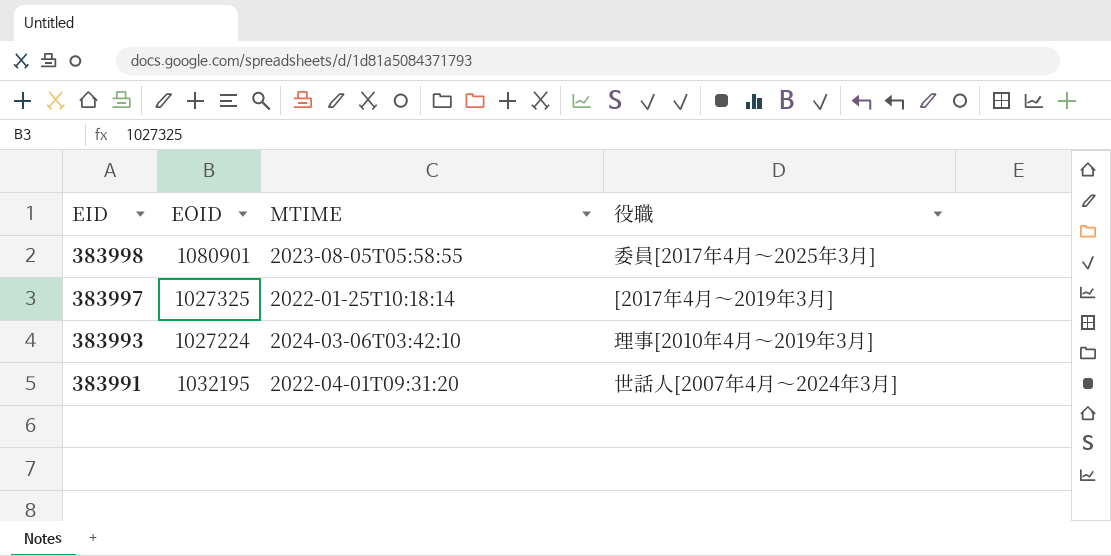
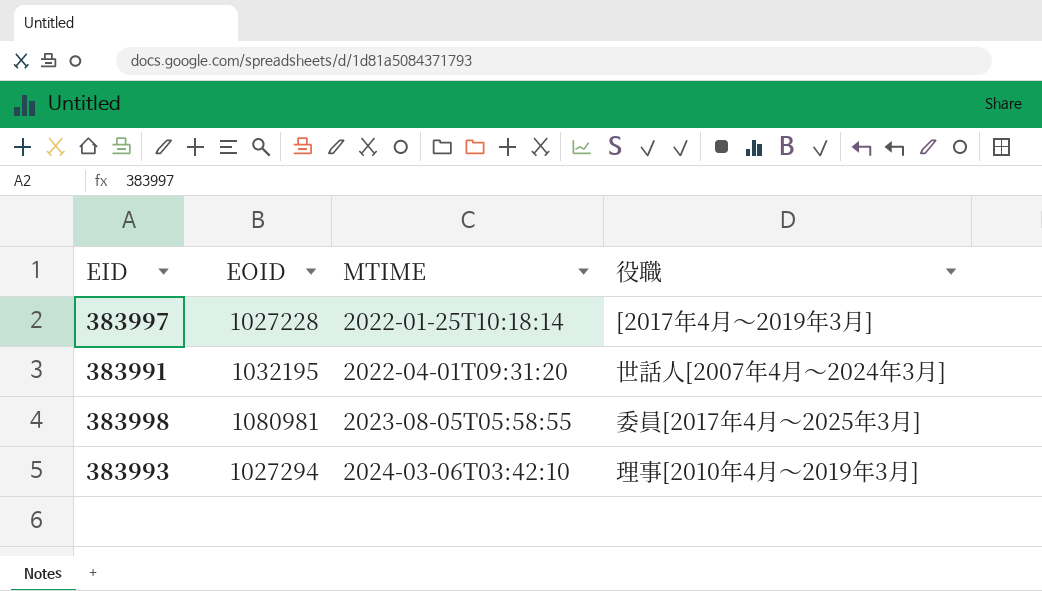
row order: EID descending -> MTIME ascending
383997 | EOID: 1027325 -> 1027228
383998 | EOID: 1080901 -> 1080981
383993 | EOID: 1027224 -> 1027294

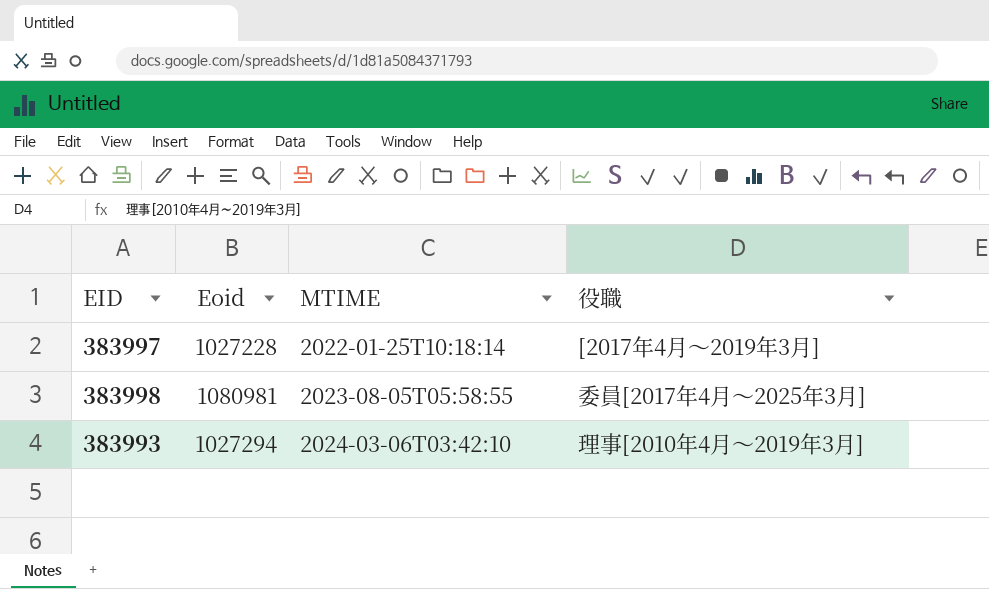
column name: EOID -> Eoid
row 383991: 1032195 | 2022-04-01T09:31:20 | 世話人[2007年4月〜2024年3月] -> none

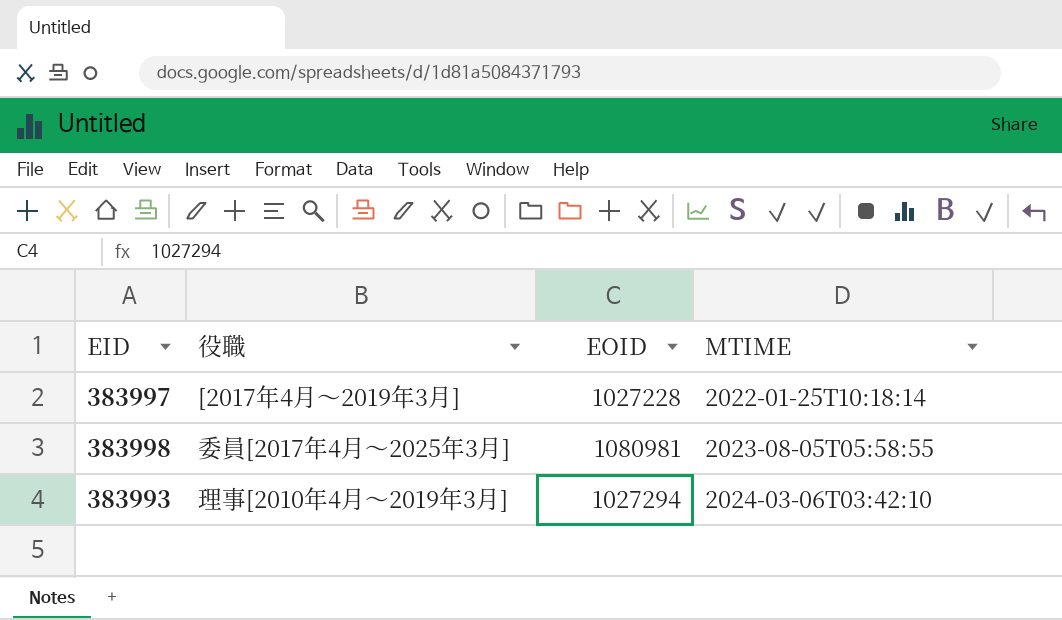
column 役職 | position: 4 -> 2
column name: Eoid -> EOID

